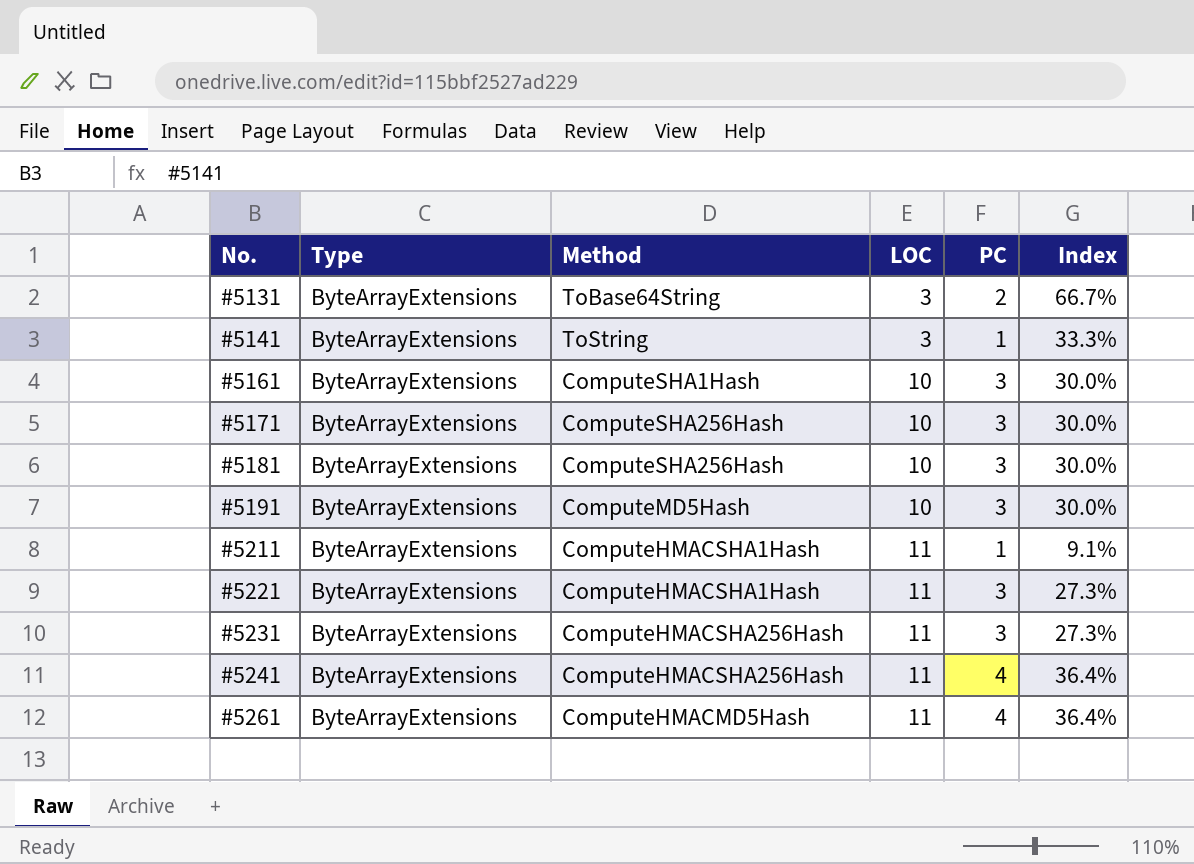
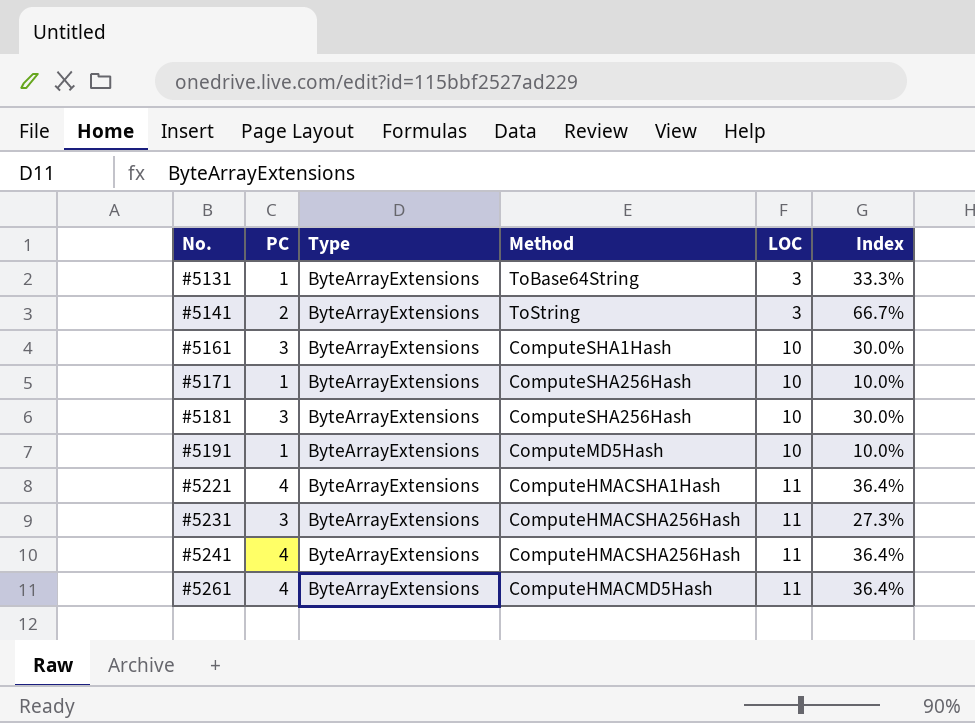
column PC | position: 5 -> 2
row #5211: ByteArrayExtensions | ComputeHMACSHA1Hash | 11 | 1 | 9.1% -> none
#5131 | PC: 2 -> 1
#5131 | Index: 66.7% -> 33.3%
#5141 | PC: 1 -> 2
#5141 | Index: 33.3% -> 66.7%
#5171 | PC: 3 -> 1
#5171 | Index: 30.0% -> 10.0%
#5191 | PC: 3 -> 1
#5191 | Index: 30.0% -> 10.0%
#5221 | PC: 3 -> 4
#5221 | Index: 27.3% -> 36.4%

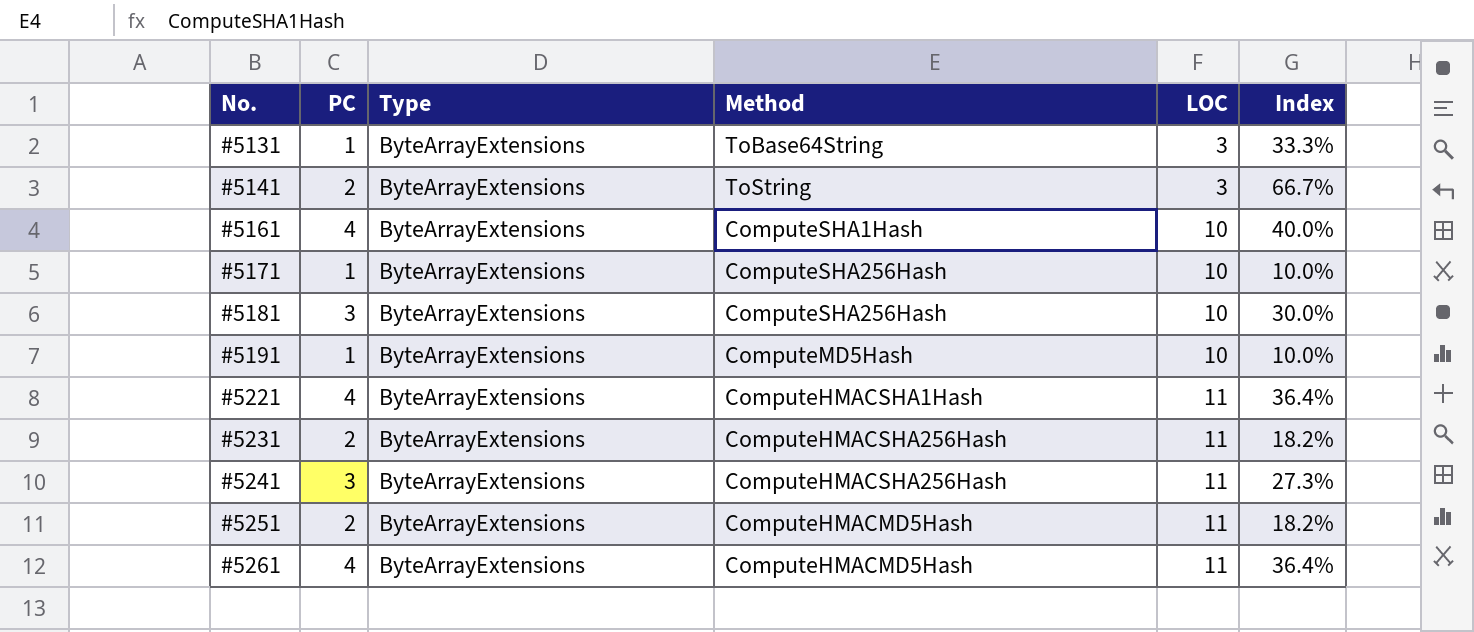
#5161 | PC: 3 -> 4
#5161 | Index: 30.0% -> 40.0%
#5231 | PC: 3 -> 2
#5231 | Index: 27.3% -> 18.2%
#5241 | PC: 4 -> 3
#5241 | Index: 36.4% -> 27.3%
row #5251: none -> 2 | ByteArrayExtensions | ComputeHMACMD5Hash | 11 | 18.2%

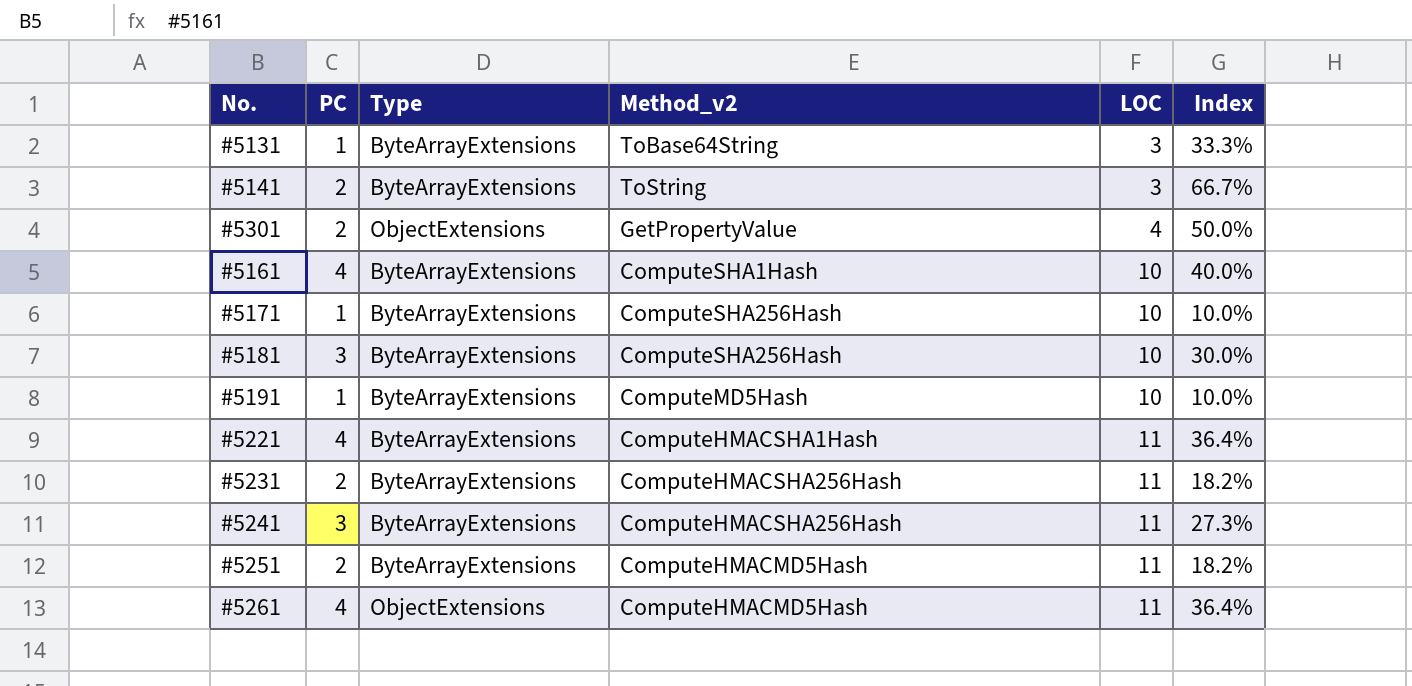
column name: Method -> Method_v2
row #5301: none -> 2 | ObjectExtensions | GetPropertyValue | 4 | 50.0%
#5261 | Type: ByteArrayExtensions -> ObjectExtensions

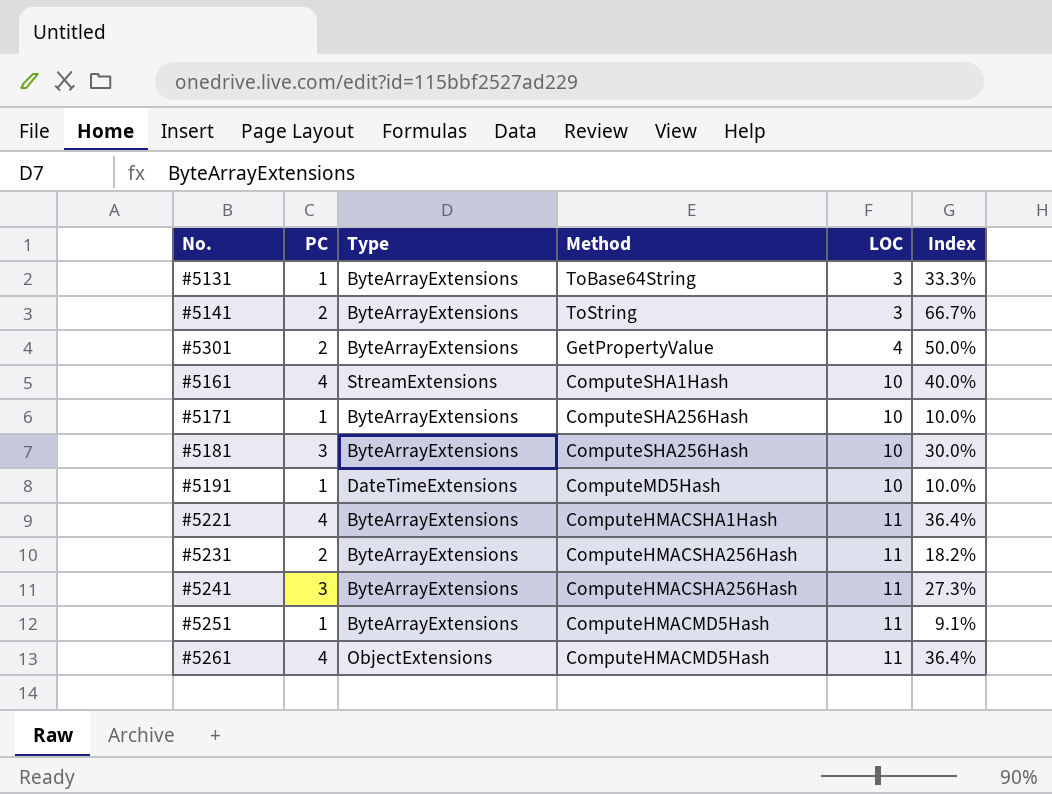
column name: Method_v2 -> Method
#5301 | Type: ObjectExtensions -> ByteArrayExtensions
#5161 | Type: ByteArrayExtensions -> StreamExtensions
#5191 | Type: ByteArrayExtensions -> DateTimeExtensions
#5251 | PC: 2 -> 1
#5251 | Index: 18.2% -> 9.1%

